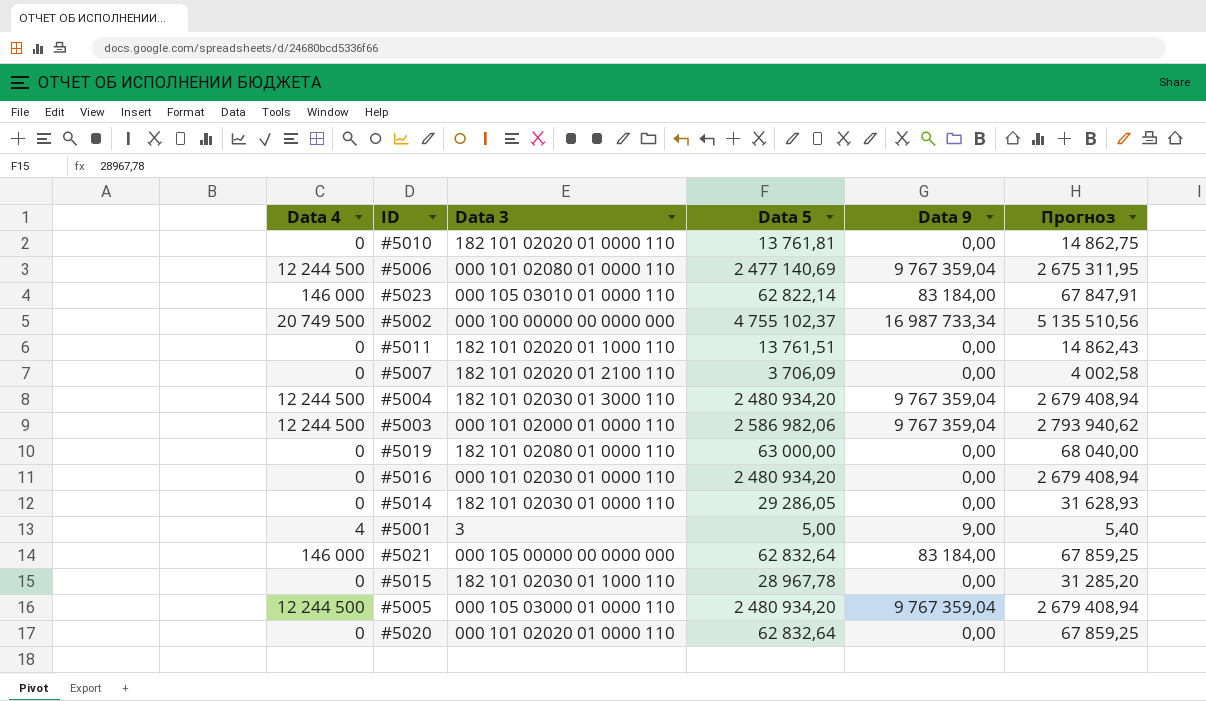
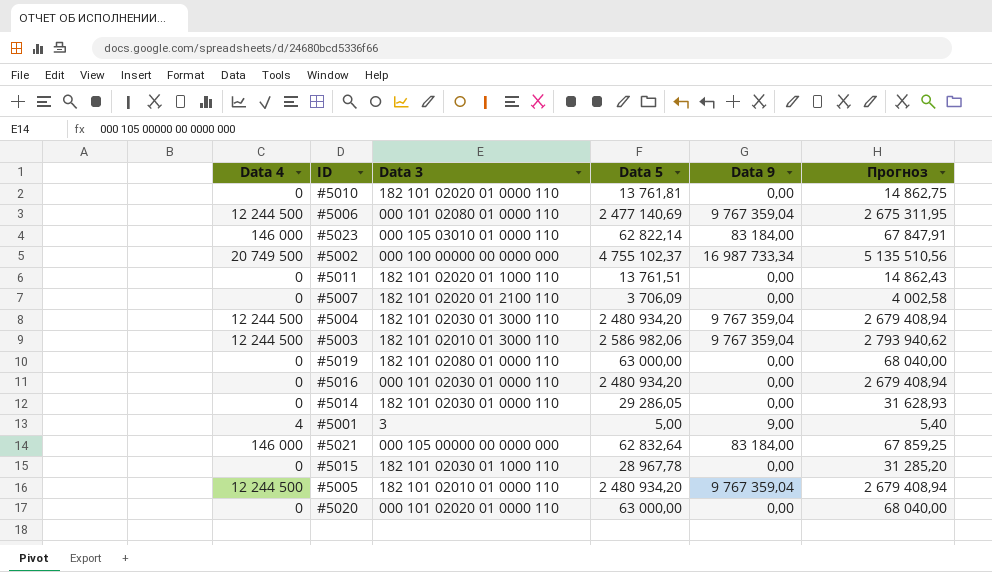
#5003 | Data 3: 000 101 02000 01 0000 110 -> 182 101 02010 01 3000 110
#5005 | Data 3: 000 105 03000 01 0000 110 -> 182 101 02010 01 0000 110
#5020 | Data 5: 62 832,64 -> 63 000,00
#5020 | Прогноз: 67 859,25 -> 68 040,00

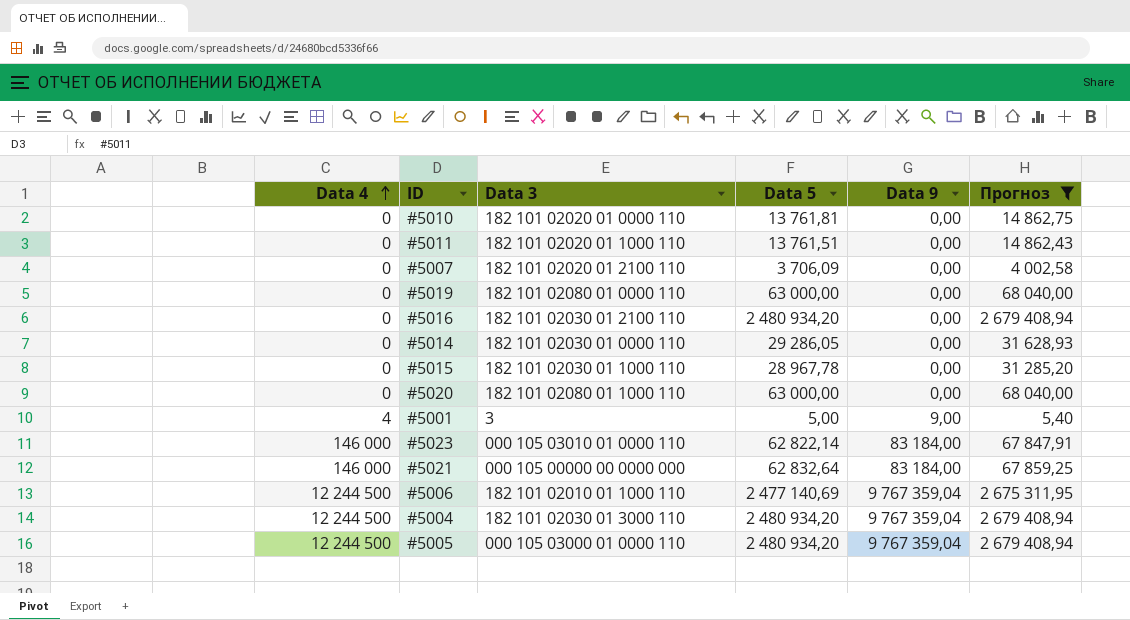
filter: none -> Прогноз <= 2 679 408,94
row order: none -> Data 4 ascending
#5016 | Data 3: 000 101 02030 01 0000 110 -> 182 101 02030 01 2100 110
#5020 | Data 3: 000 101 02020 01 0000 110 -> 182 101 02080 01 1000 110
#5006 | Data 3: 000 101 02080 01 0000 110 -> 182 101 02010 01 1000 110
#5005 | Data 3: 182 101 02010 01 0000 110 -> 000 105 03000 01 0000 110

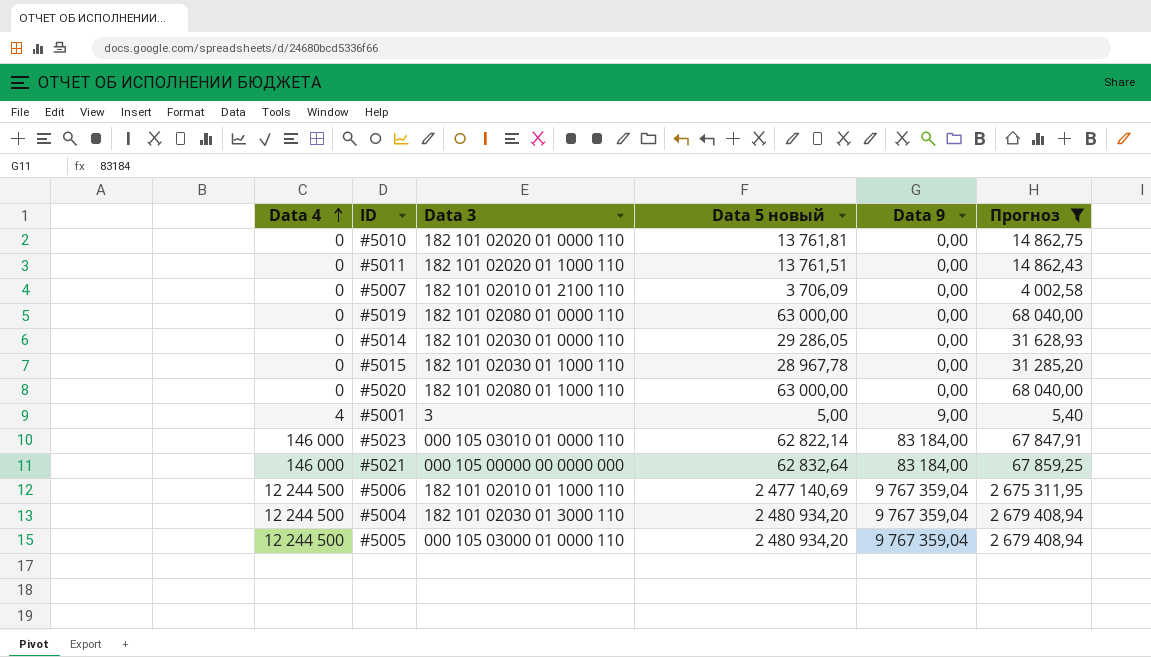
column name: Data 5 -> Data 5 новый
row #5016: 0 | 182 101 02030 01 2100 110 | 2 480 934,20 | 0,00 | 2 679 408,94 -> none
#5007 | Data 3: 182 101 02020 01 2100 110 -> 182 101 02010 01 2100 110

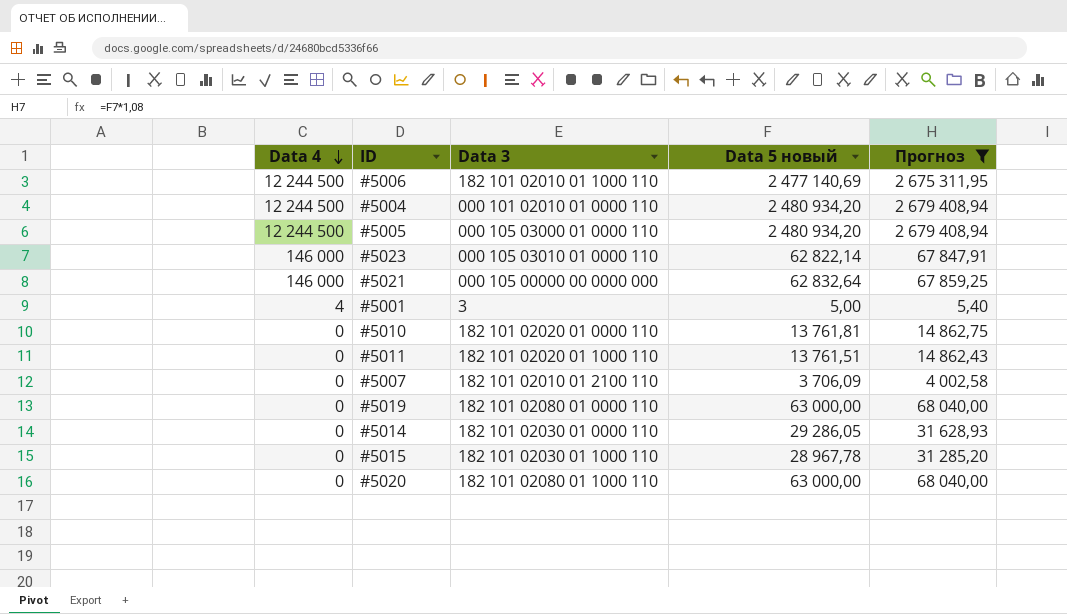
row order: Data 4 ascending -> Data 4 descending
column Data 9 | position: 5 -> none
#5004 | Data 3: 182 101 02030 01 3000 110 -> 000 101 02010 01 0000 110

